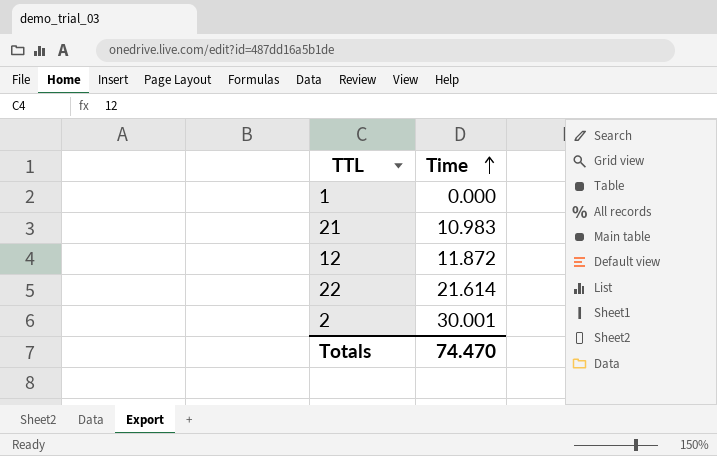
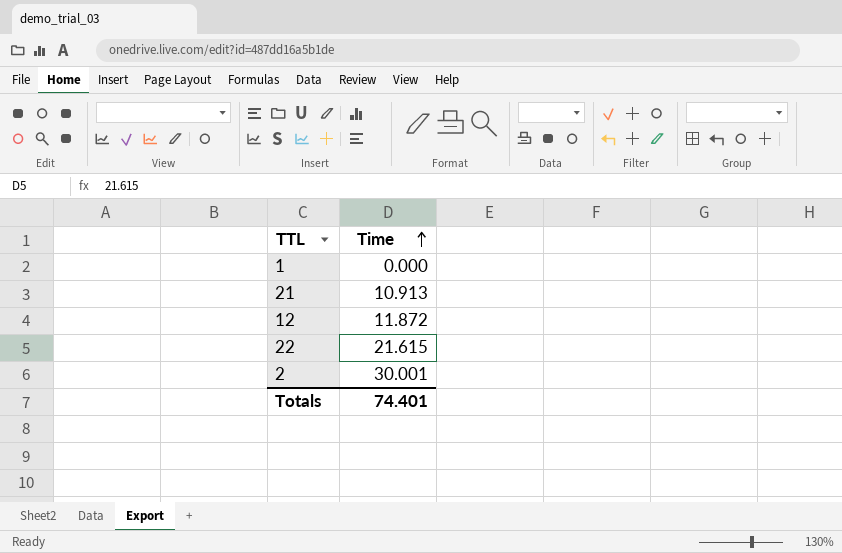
21 | Time: 10.983 -> 10.913
22 | Time: 21.614 -> 21.615
Totals | Time: 74.470 -> 74.401

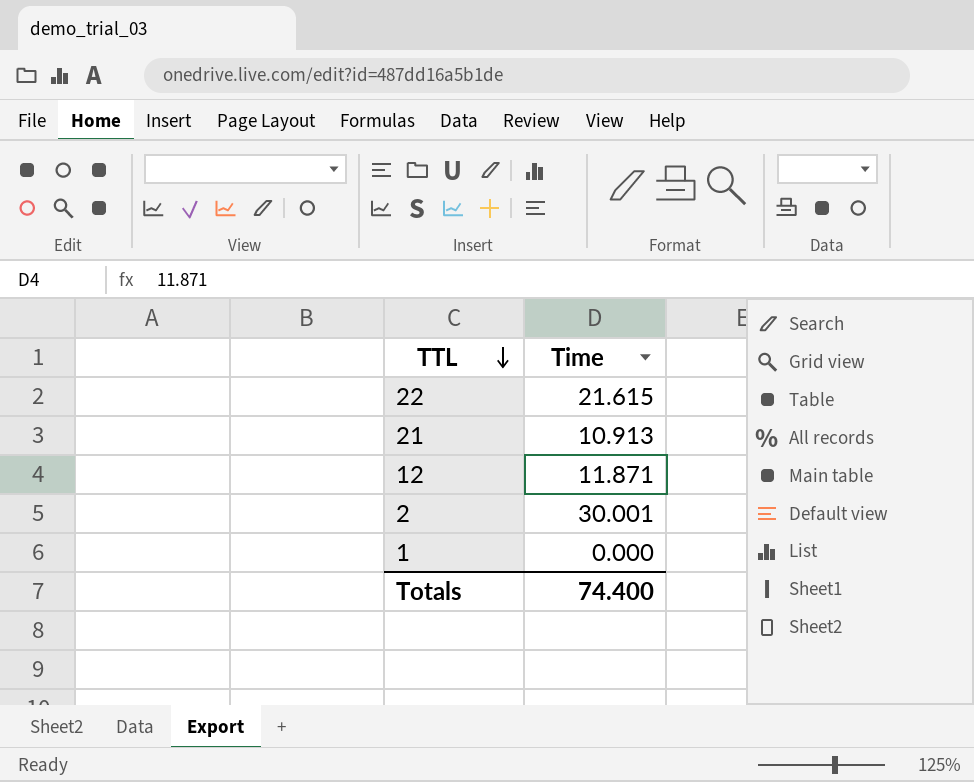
row order: Time ascending -> TTL descending
12 | Time: 11.872 -> 11.871
Totals | Time: 74.401 -> 74.400

